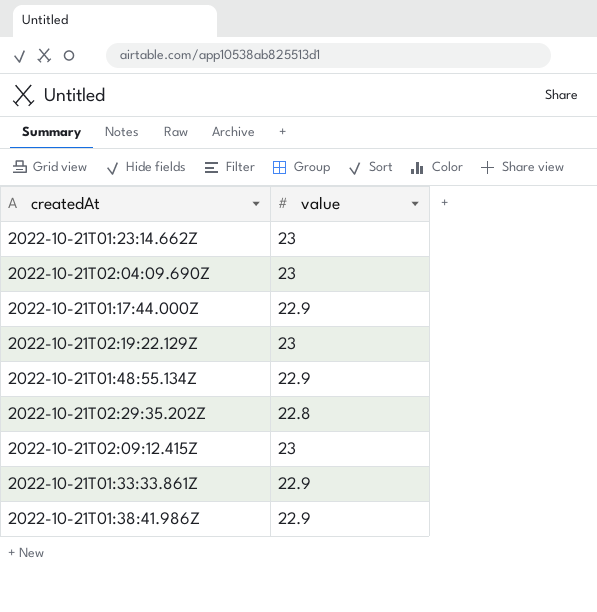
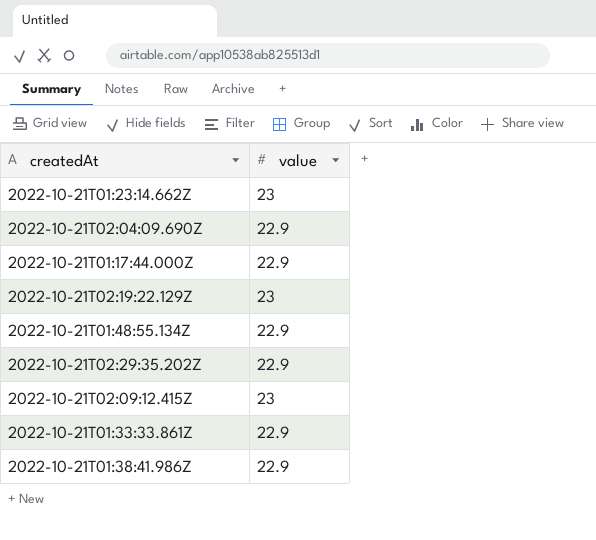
2022-10-21T02:04:09.690Z | value: 23 -> 22.9
2022-10-21T02:29:35.202Z | value: 22.8 -> 22.9

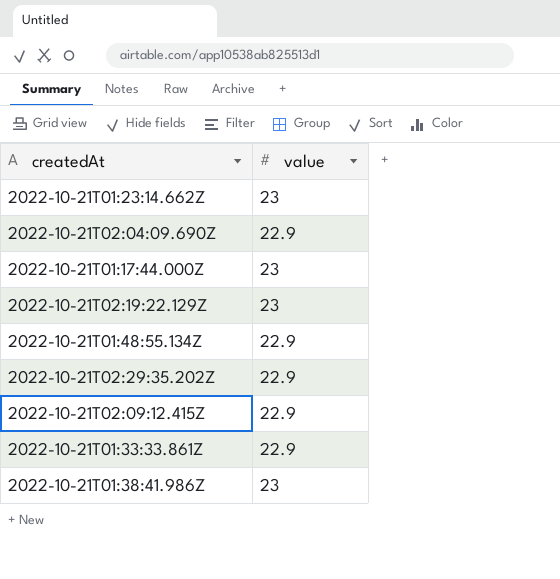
2022-10-21T01:17:44.000Z | value: 22.9 -> 23
2022-10-21T02:09:12.415Z | value: 23 -> 22.9
2022-10-21T01:38:41.986Z | value: 22.9 -> 23

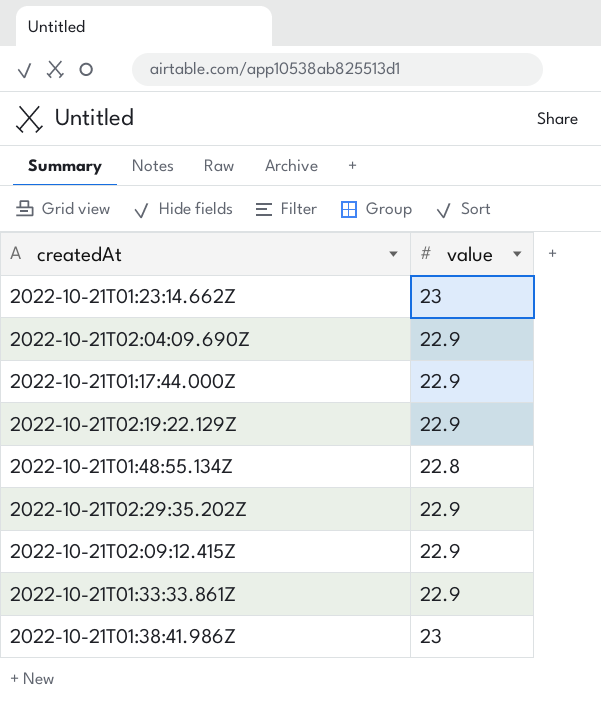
2022-10-21T01:17:44.000Z | value: 23 -> 22.9
2022-10-21T02:19:22.129Z | value: 23 -> 22.9
2022-10-21T01:48:55.134Z | value: 22.9 -> 22.8

